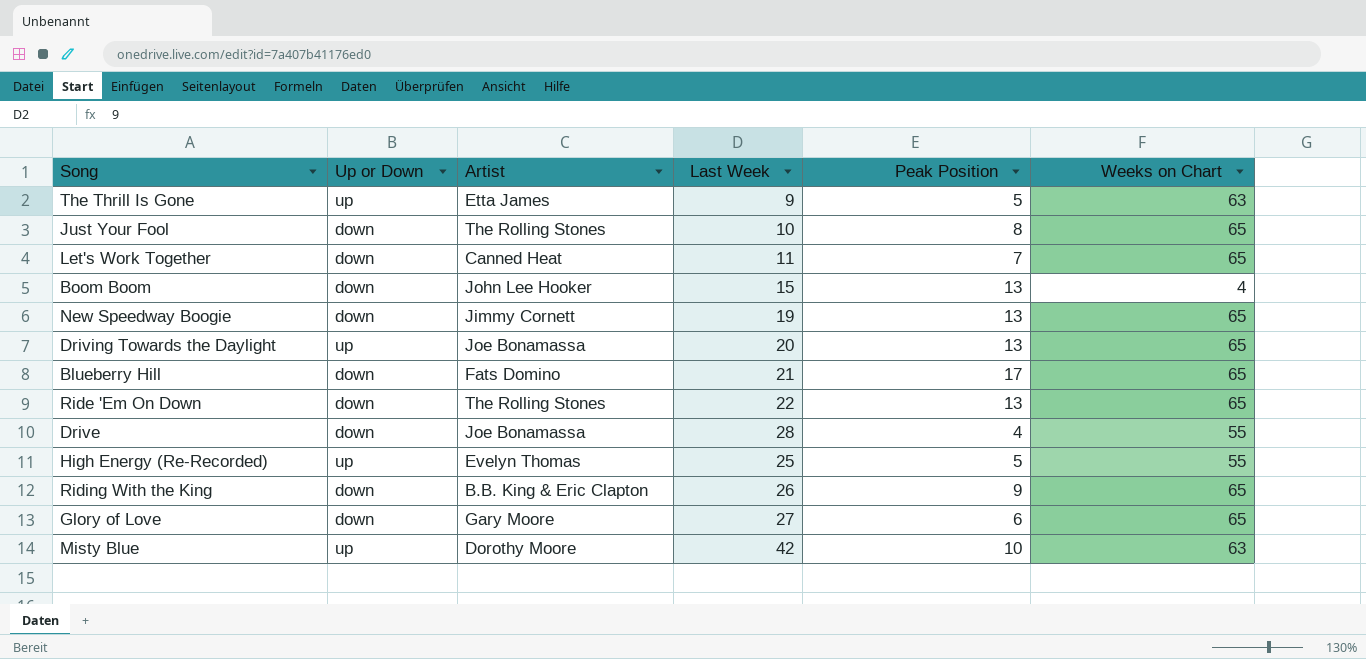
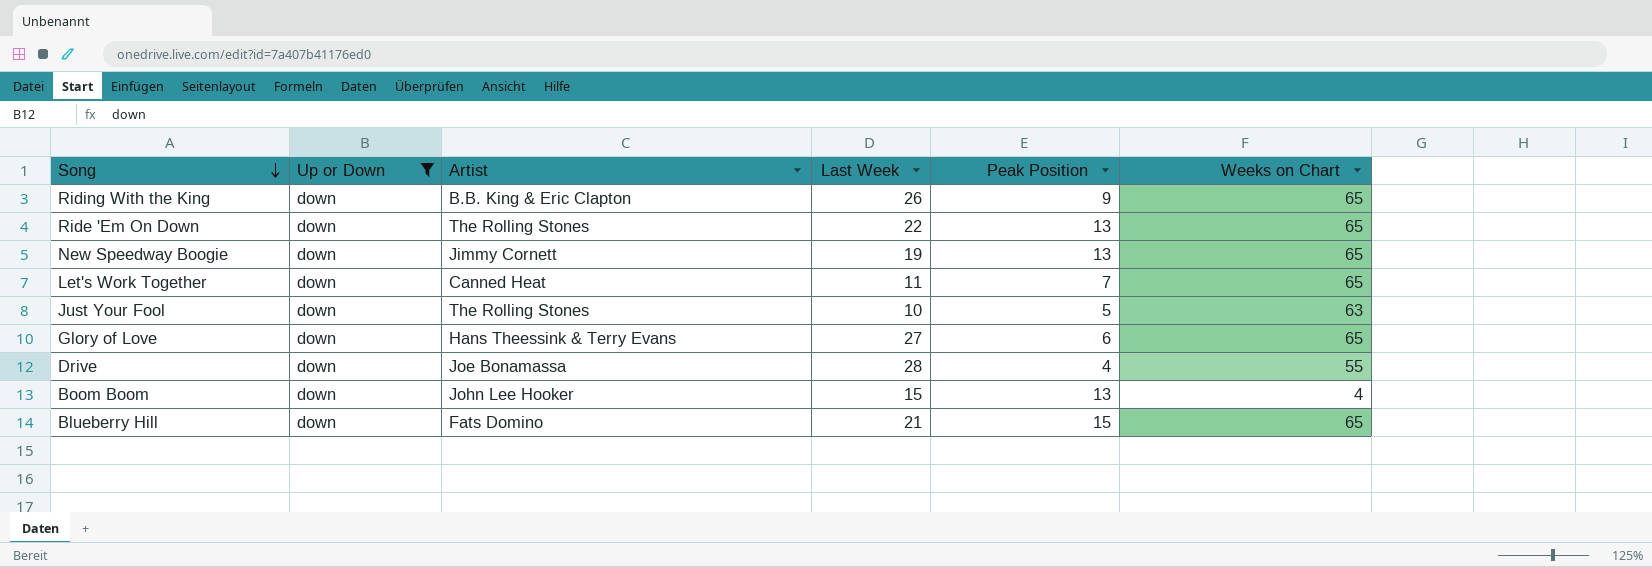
filter: none -> Up or Down = down
row order: none -> Song descending
Just Your Fool | Peak Position: 8 -> 5
Just Your Fool | Weeks on Chart: 65 -> 63
Glory of Love | Artist: Gary Moore -> Hans Theessink & Terry Evans
Blueberry Hill | Peak Position: 17 -> 15

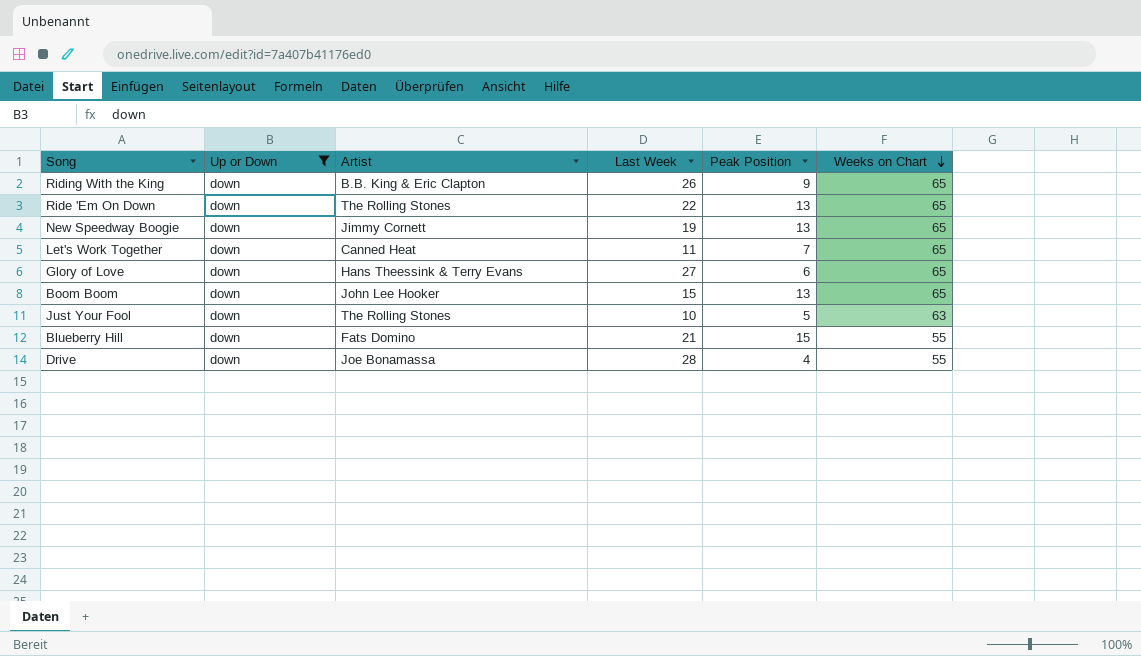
row order: Song descending -> Weeks on Chart descending
Boom Boom | Weeks on Chart: 4 -> 65
Blueberry Hill | Weeks on Chart: 65 -> 55

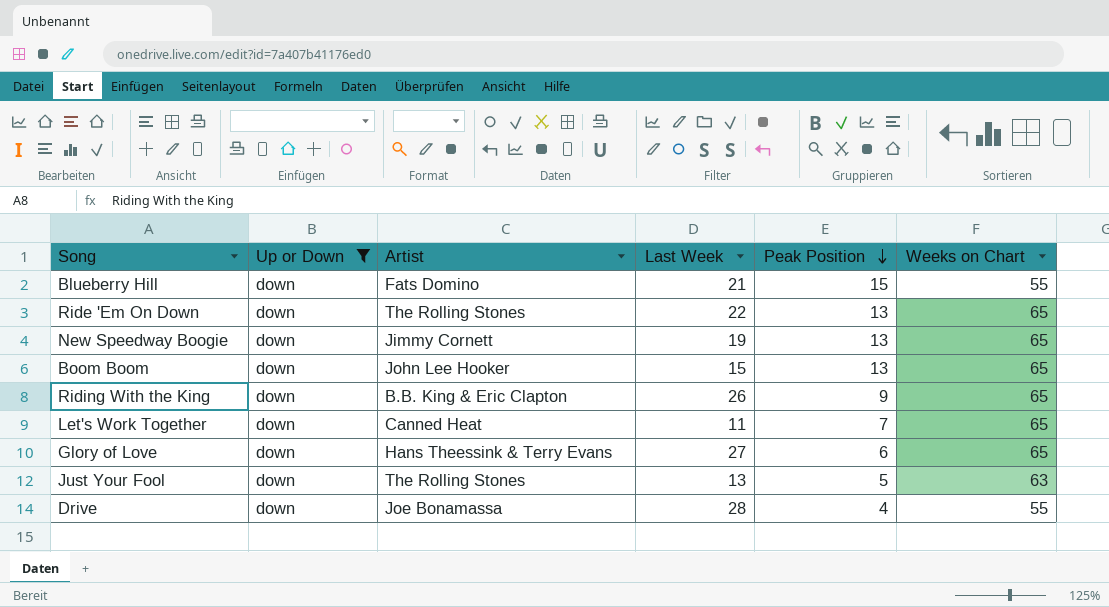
row order: Weeks on Chart descending -> Peak Position descending
Just Your Fool | Last Week: 10 -> 13

